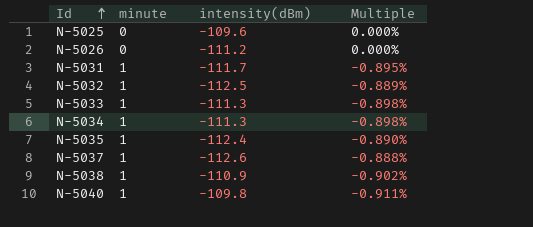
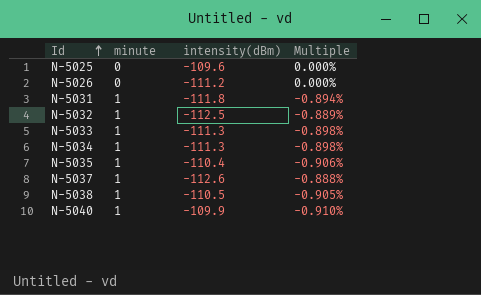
N-5031 | intensity(dBm): -111.7 -> -111.8
N-5031 | Multiple: -0.895% -> -0.894%
N-5035 | intensity(dBm): -112.4 -> -110.4
N-5035 | Multiple: -0.890% -> -0.906%
N-5038 | intensity(dBm): -110.9 -> -110.5
N-5038 | Multiple: -0.902% -> -0.905%
N-5040 | intensity(dBm): -109.8 -> -109.9
N-5040 | Multiple: -0.911% -> -0.910%

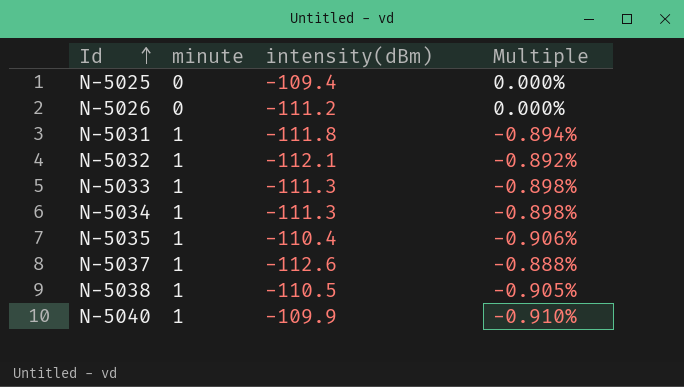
N-5025 | intensity(dBm): -109.6 -> -109.4
N-5032 | intensity(dBm): -112.5 -> -112.1
N-5032 | Multiple: -0.889% -> -0.892%

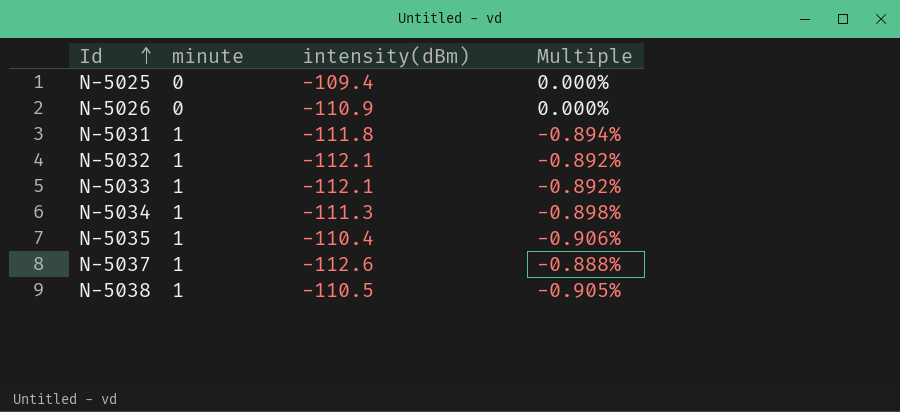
row N-5040: 1 | -109.9 | -0.910% -> none
N-5026 | intensity(dBm): -111.2 -> -110.9
N-5033 | intensity(dBm): -111.3 -> -112.1
N-5033 | Multiple: -0.898% -> -0.892%

